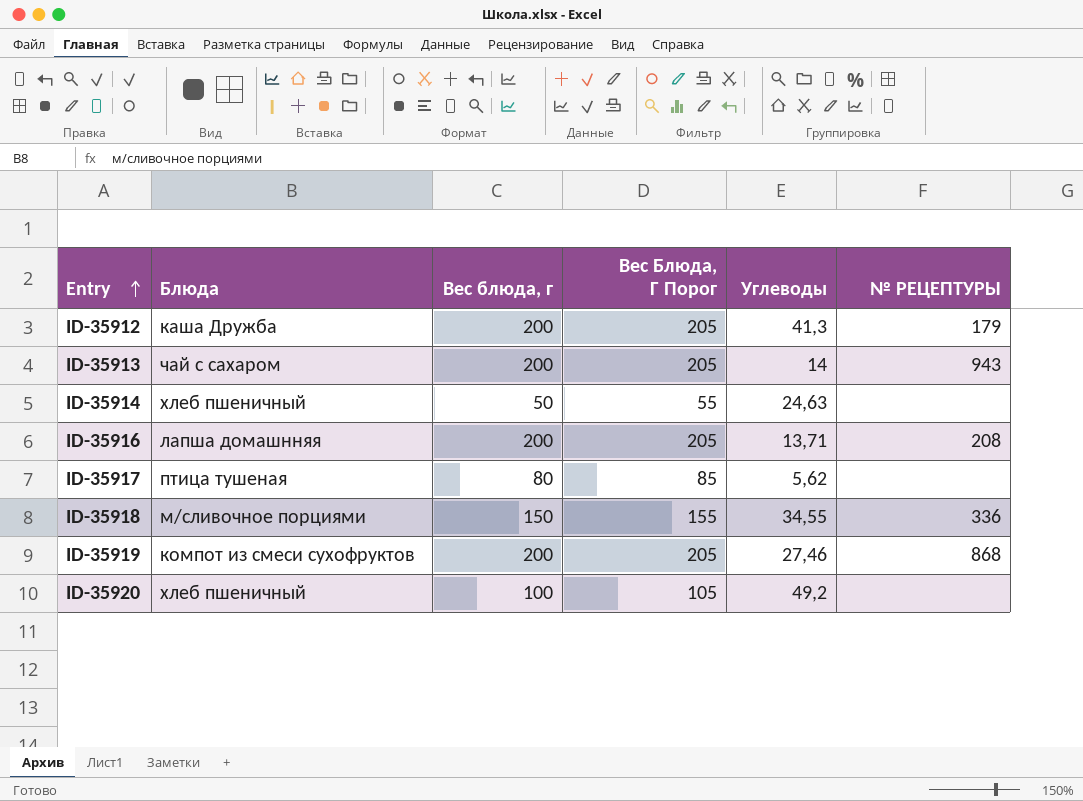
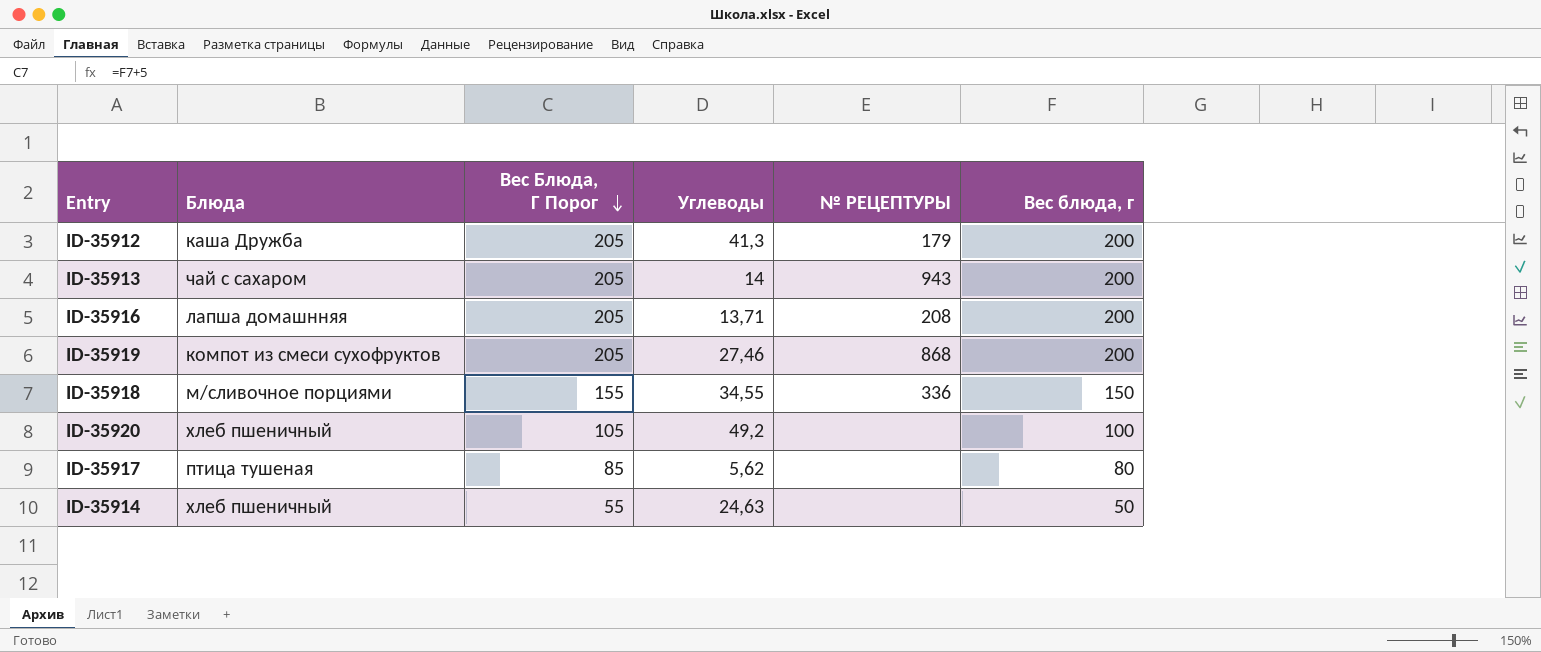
row order: Entry ascending -> Вес Блюда, Г Порог descending
column Вес блюда, г | position: 3 -> 6

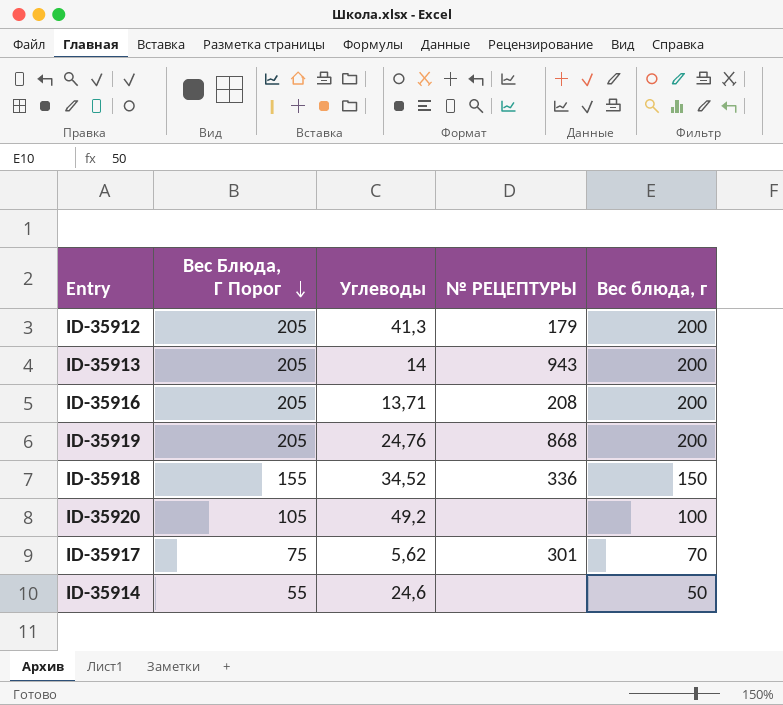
column Блюда | position: 2 -> none
ID-35919 | Углеводы: 27,46 -> 24,76
ID-35918 | Углеводы: 34,55 -> 34,52
ID-35917 | Вес Блюда, Г Порог: 85 -> 75
ID-35917 | № РЕЦЕПТУРЫ: none -> 301
ID-35917 | Вес блюда, г: 80 -> 70
ID-35914 | Углеводы: 24,63 -> 24,6

